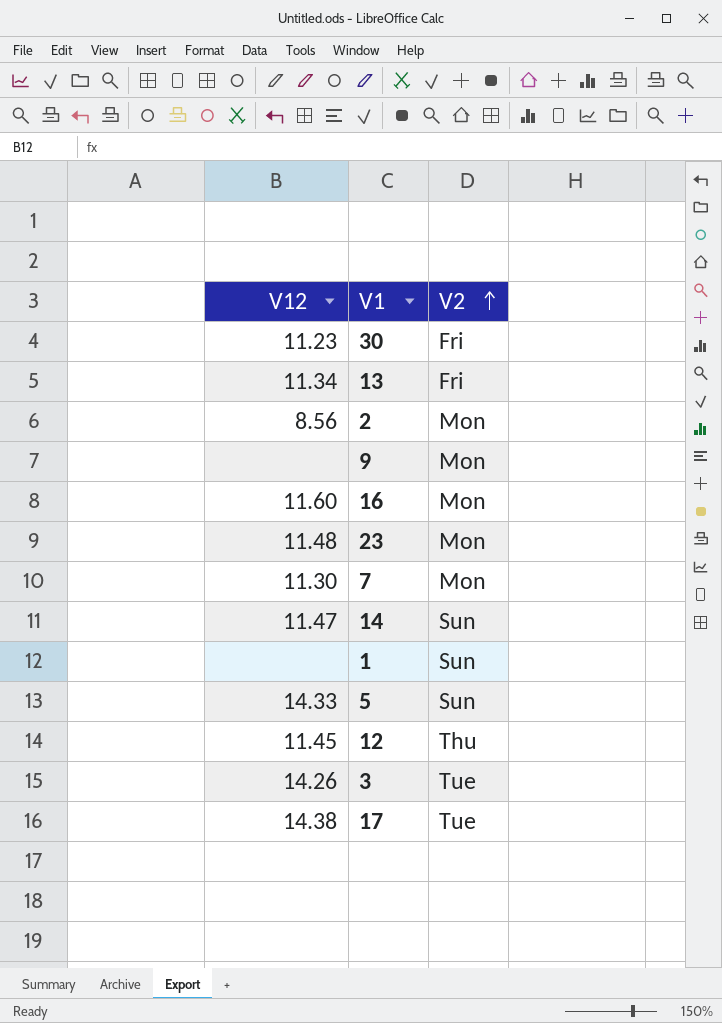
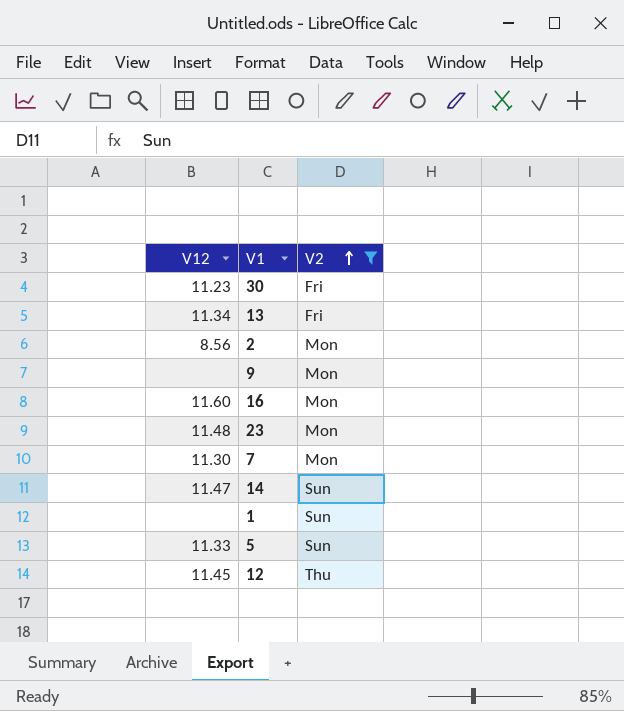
filter: none -> V2 != Tue
5 | V12: 14.33 -> 11.33

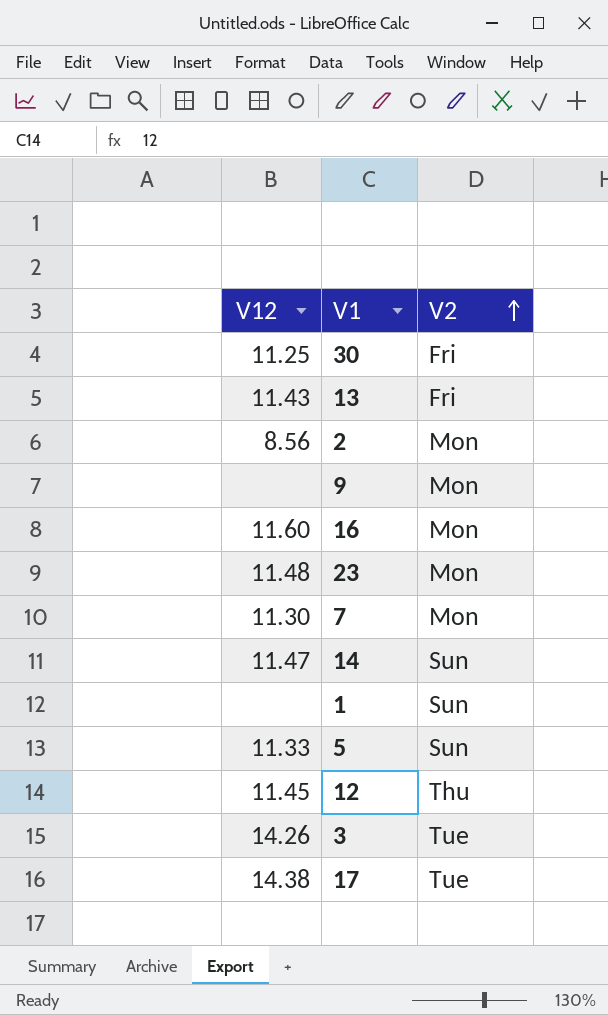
filter: V2 != Tue -> none
30 | V12: 11.23 -> 11.25
13 | V12: 11.34 -> 11.43

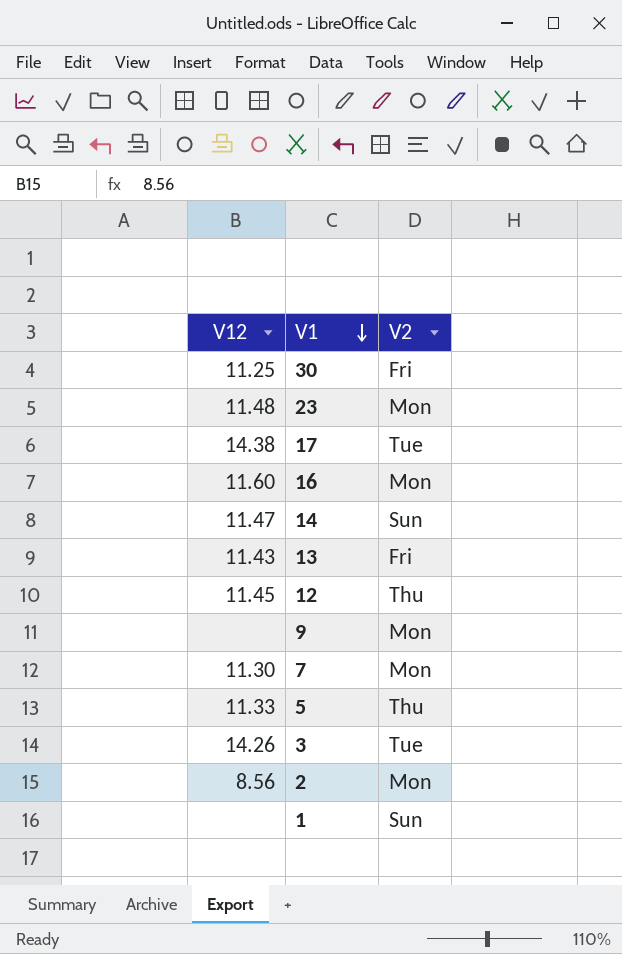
row order: V2 ascending -> V1 descending
5 | V2: Sun -> Thu

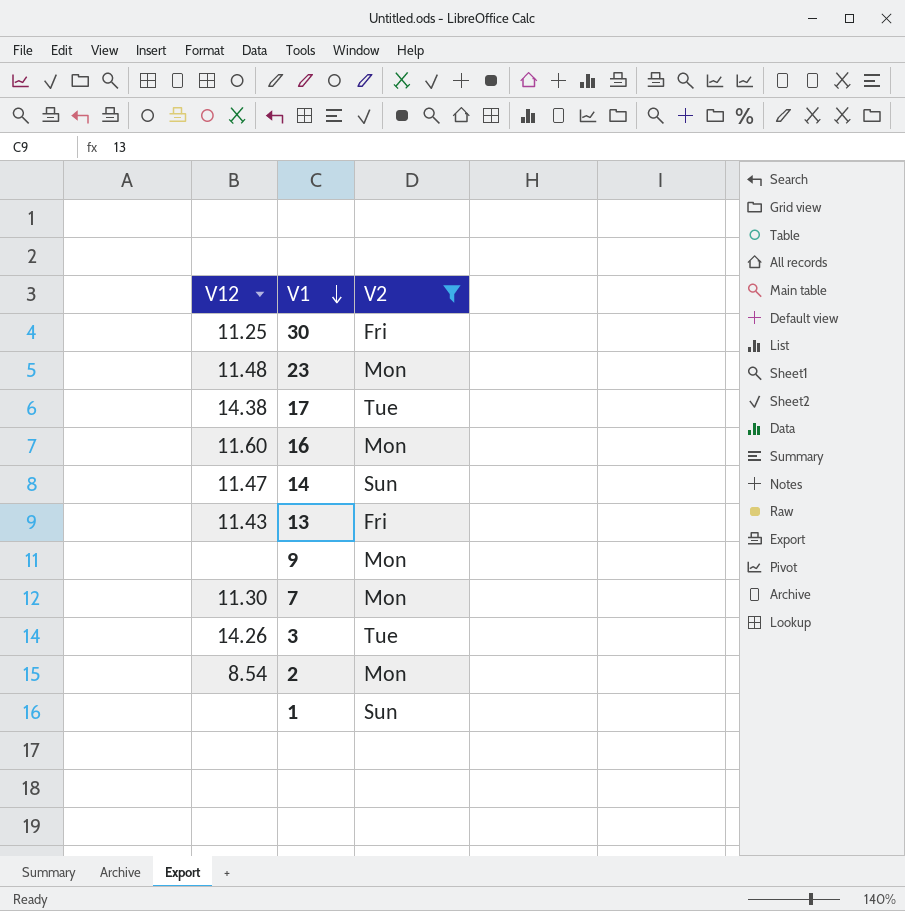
filter: none -> V2 != Thu
2 | V12: 8.56 -> 8.54

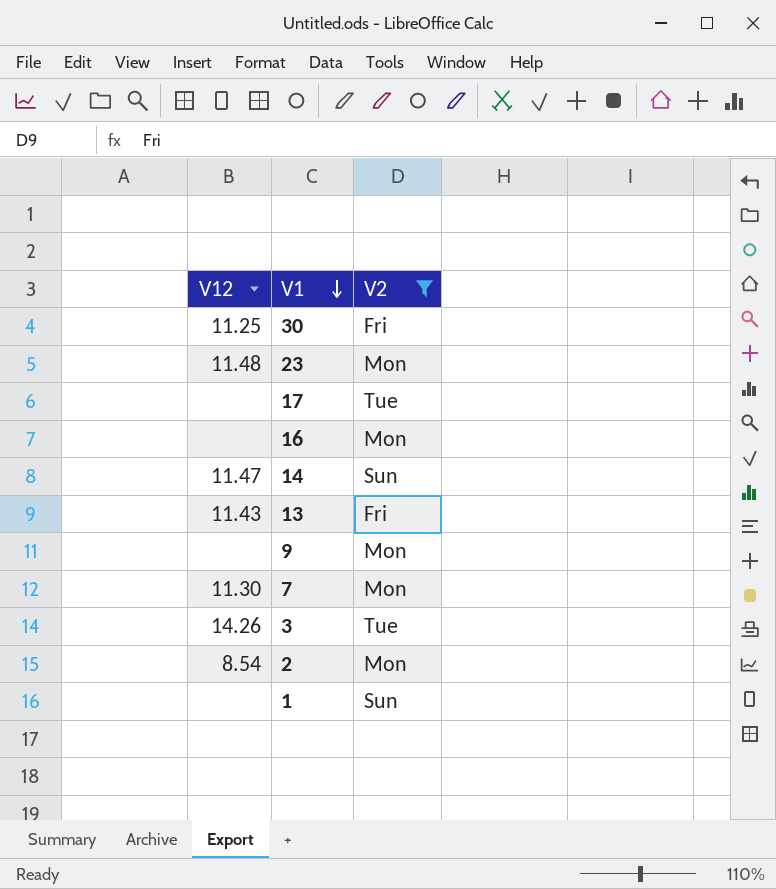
17 | V12: 14.38 -> none
16 | V12: 11.60 -> none

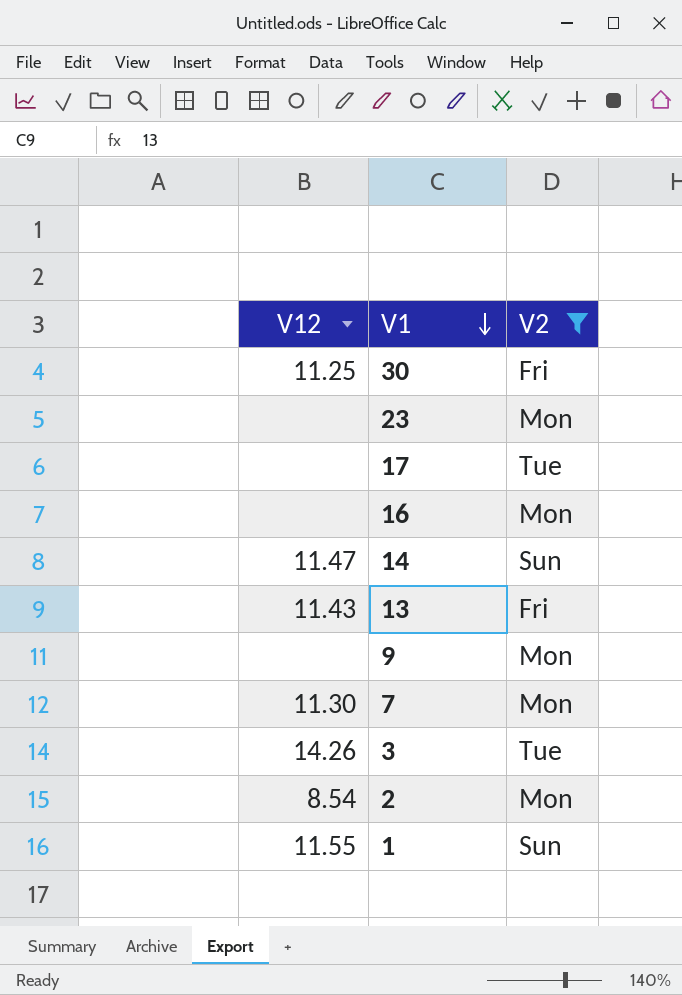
23 | V12: 11.48 -> none
1 | V12: none -> 11.55

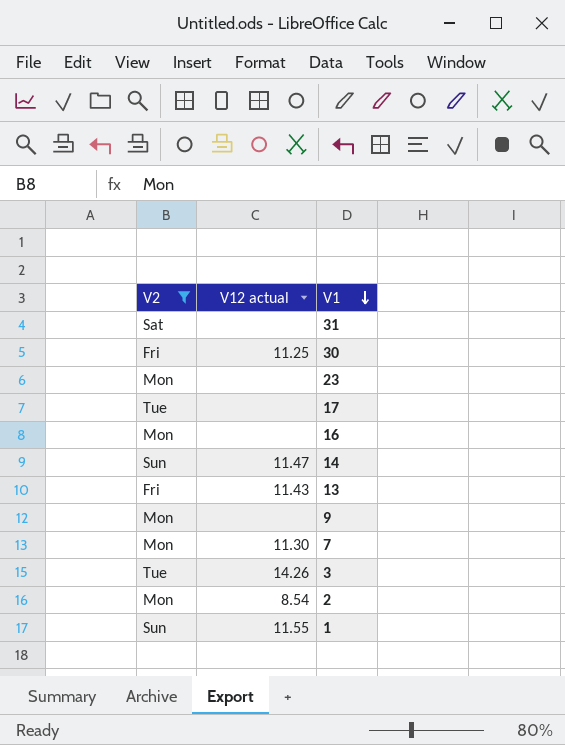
column V2 | position: 3 -> 1
column name: V12 -> V12 actual
row 31: none -> Sat | none

